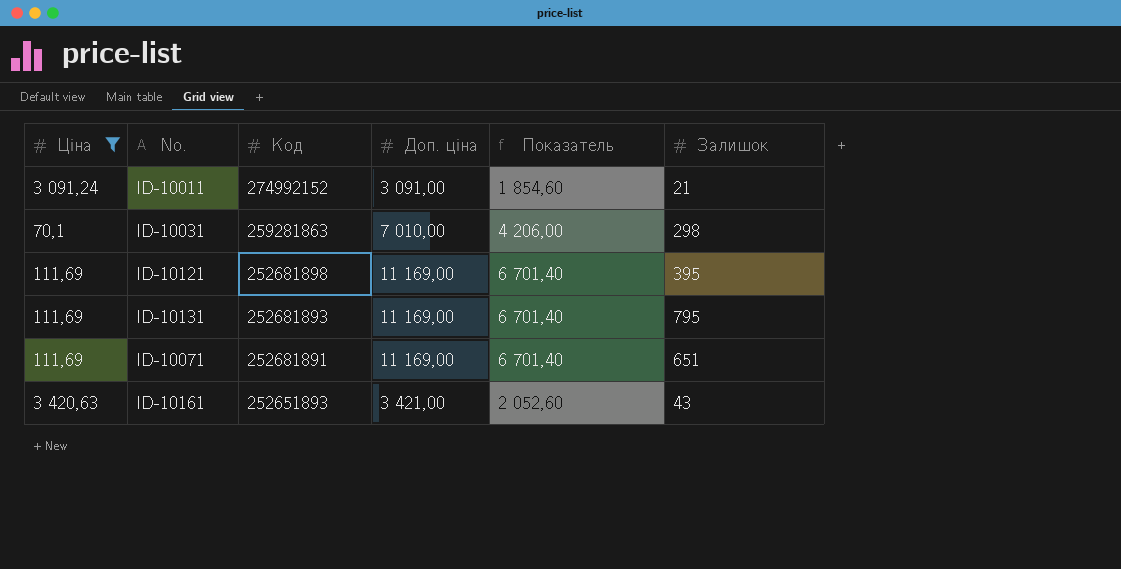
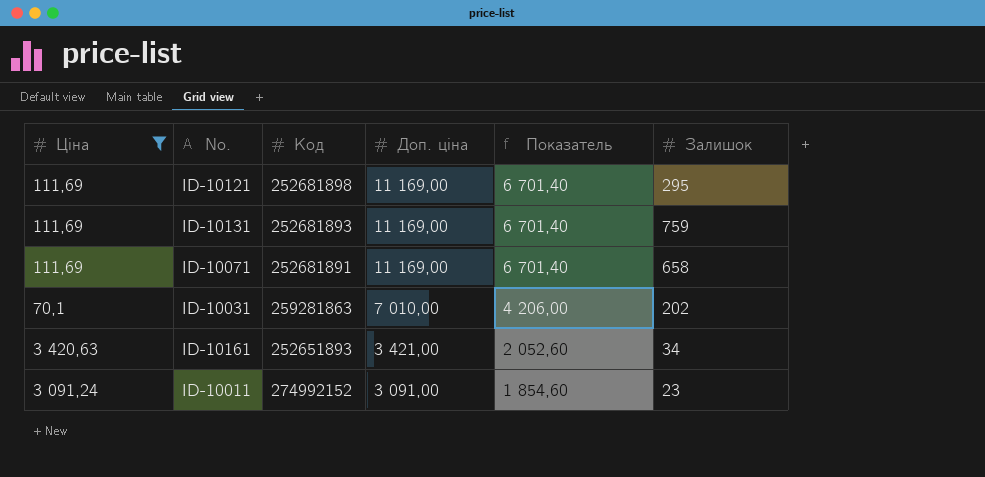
row order: Код descending -> Доп. ціна descending
ID-10121 | Залишок: 395 -> 295
ID-10131 | Залишок: 795 -> 759
ID-10071 | Залишок: 651 -> 658
ID-10031 | Залишок: 298 -> 202
ID-10161 | Залишок: 43 -> 34
ID-10011 | Залишок: 21 -> 23

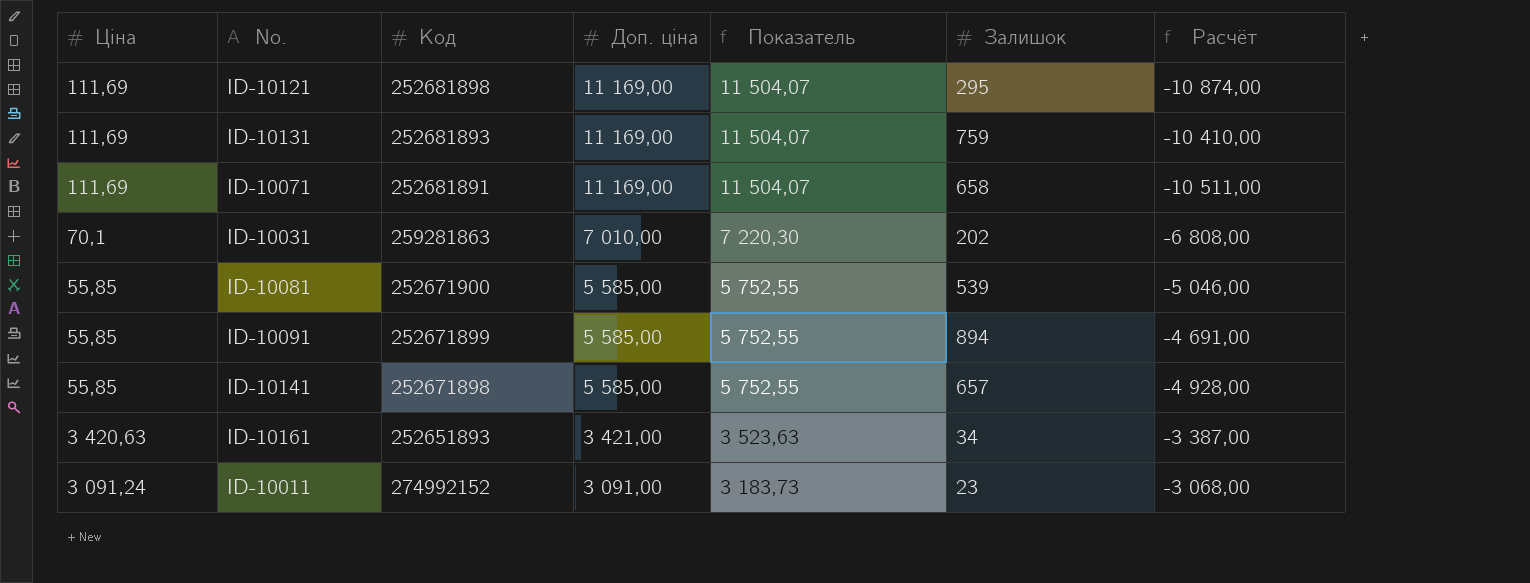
filter: Ціна != 55,85 -> none
column Показатель | formula: [Доп. ціна] * 0,6 -> [Доп. ціна] * 1,03
column Расчёт | formula: none -> [Залишок] - [Доп. ціна]

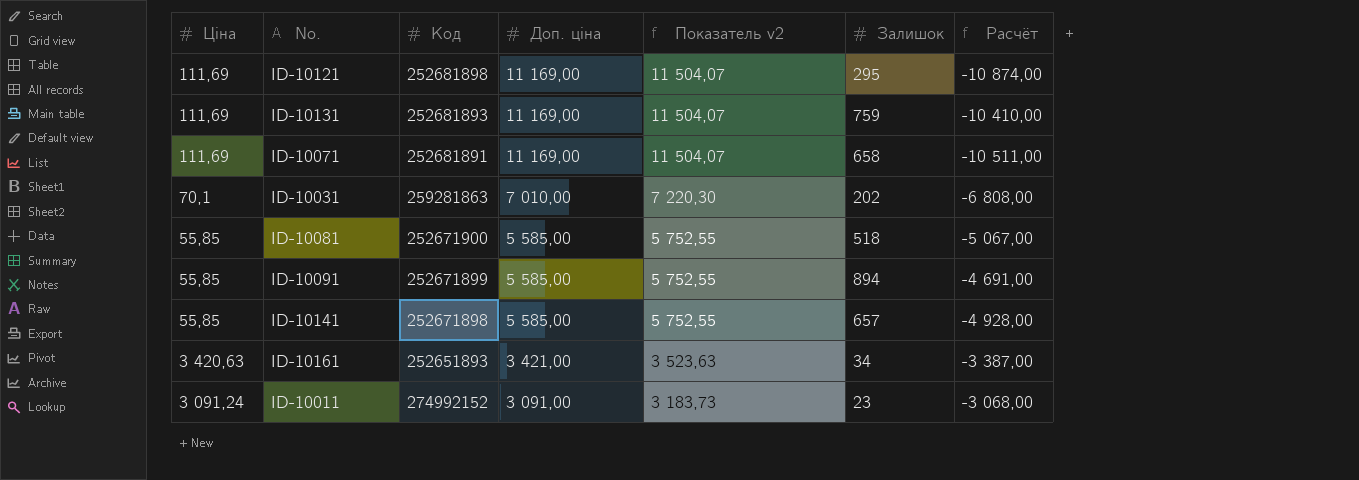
column name: Показатель -> Показатель v2
ID-10081 | Залишок: 539 -> 518
ID-10081 | Расчёт: -5 046,00 -> -5 067,00

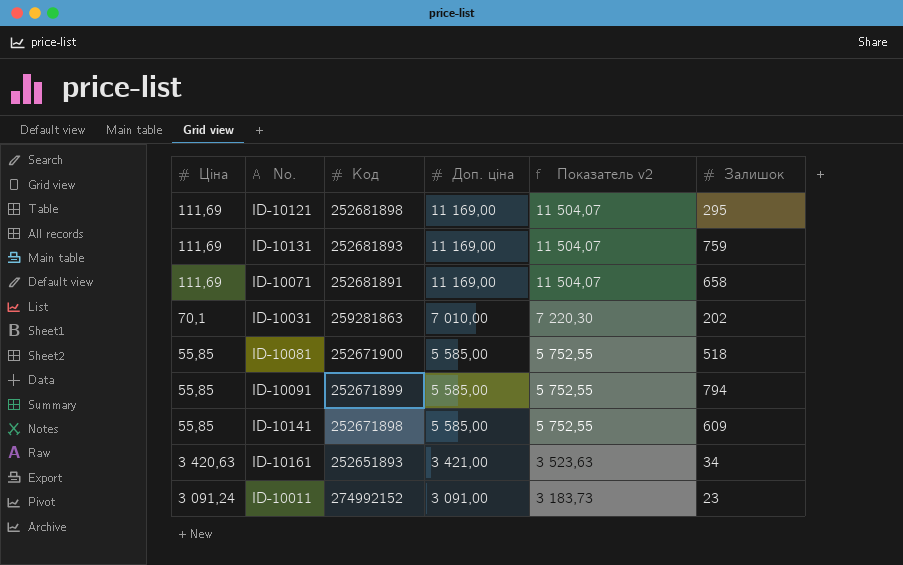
column Расчёт | formula: [Залишок] - [Доп. ціна] -> none
ID-10091 | Залишок: 894 -> 794
ID-10141 | Залишок: 657 -> 609

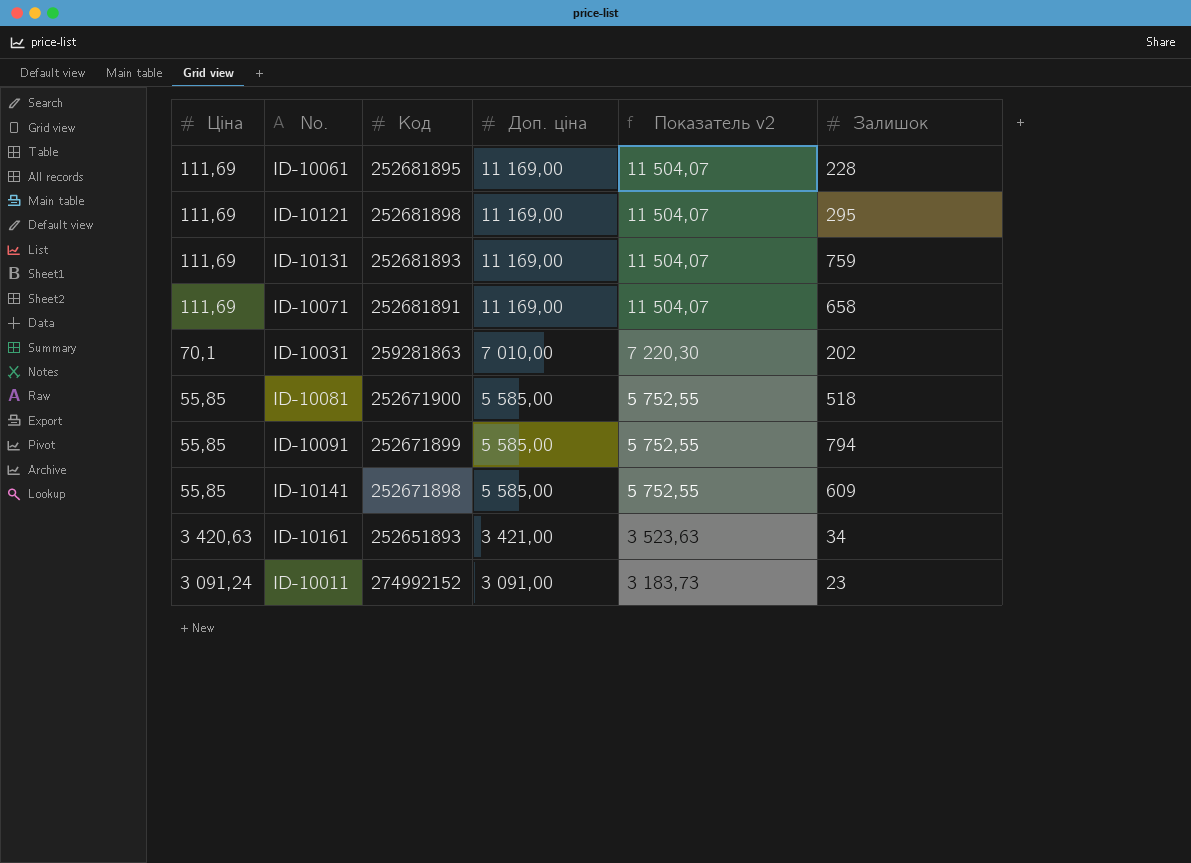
row ID-10061: none -> 111,69 | 252681895 | 11 169,00 | 11 504,07 | 228

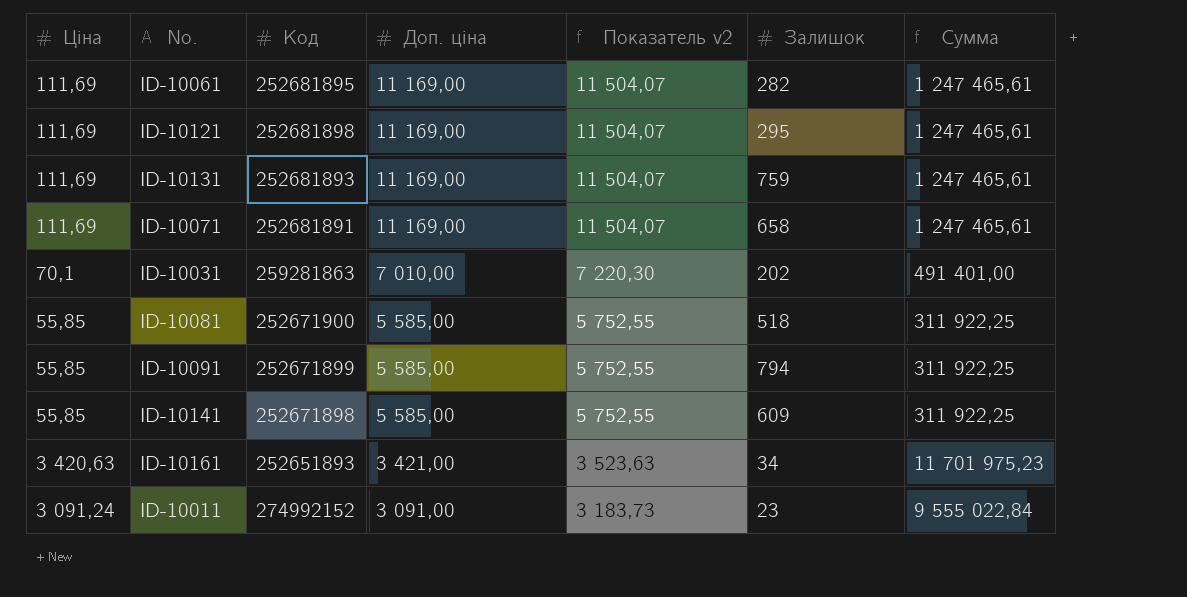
column Сумма | formula: none -> [Ціна] * [Доп. ціна]
ID-10061 | Залишок: 228 -> 282

